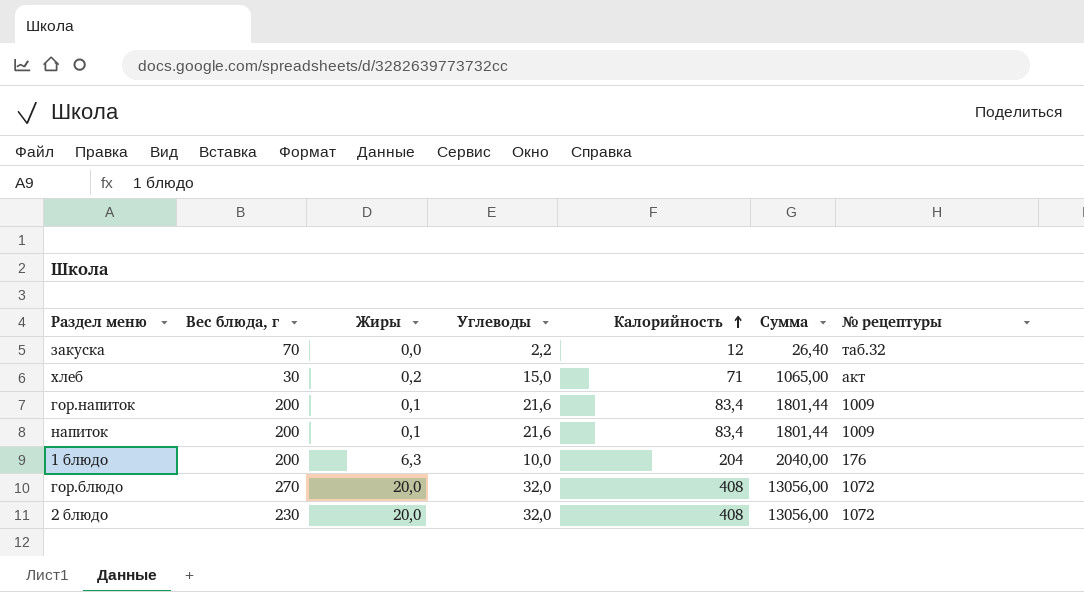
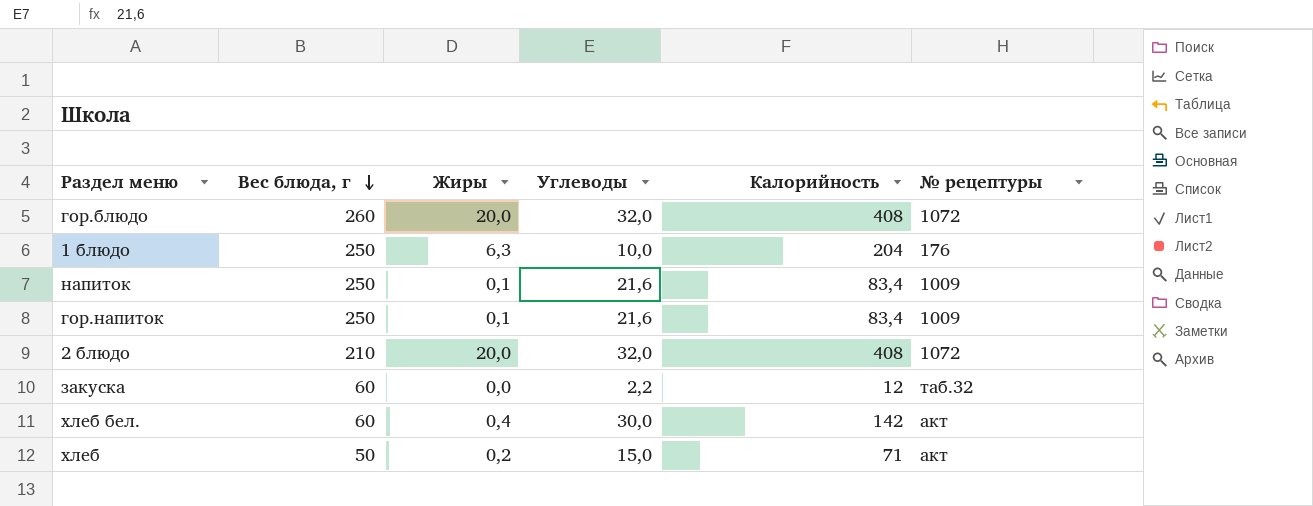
row order: Калорийность ascending -> Вес блюда, г descending
column Сумма | formula: [Углеводы] * [Калорийность] -> none
гор.блюдо | Вес блюда, г: 270 -> 260
1 блюдо | Вес блюда, г: 200 -> 250
напиток | Вес блюда, г: 200 -> 250
гор.напиток | Вес блюда, г: 200 -> 250
2 блюдо | Вес блюда, г: 230 -> 210
закуска | Вес блюда, г: 70 -> 60
row хлеб бел.: none -> 60 | 0,4 | 30,0 | 142 | акт
хлеб | Вес блюда, г: 30 -> 50

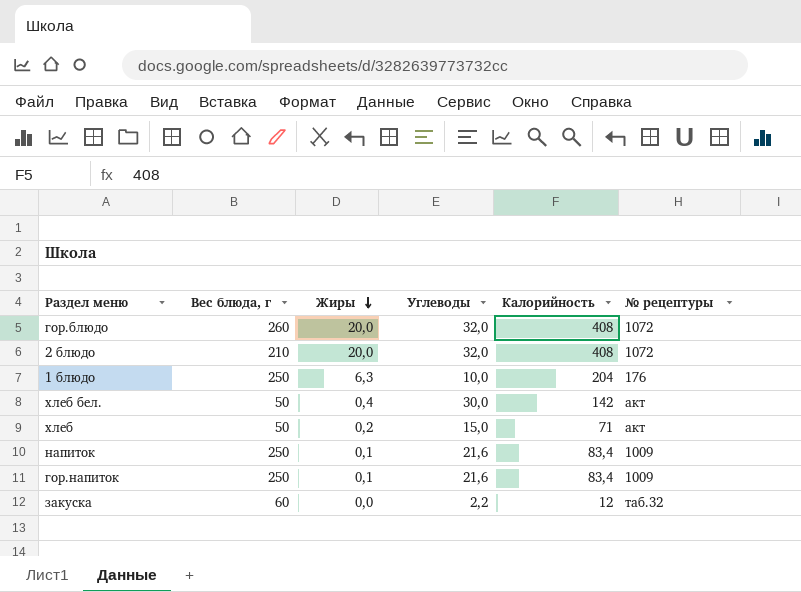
row order: Вес блюда, г descending -> Жиры descending
хлеб бел. | Вес блюда, г: 60 -> 50

